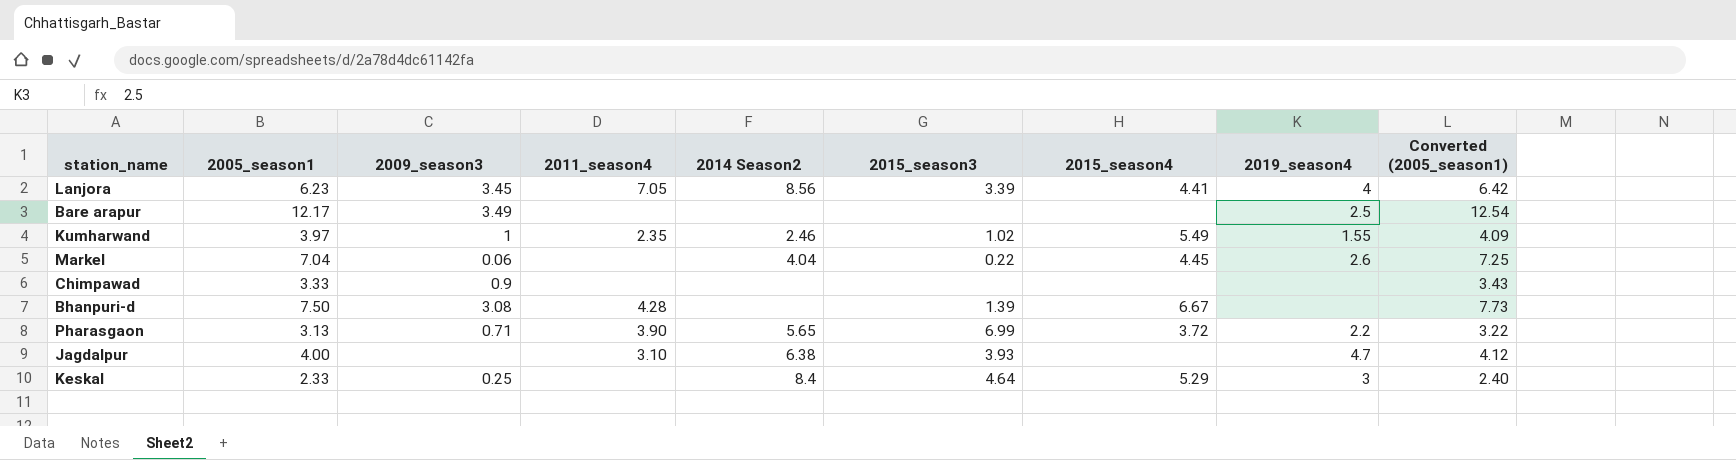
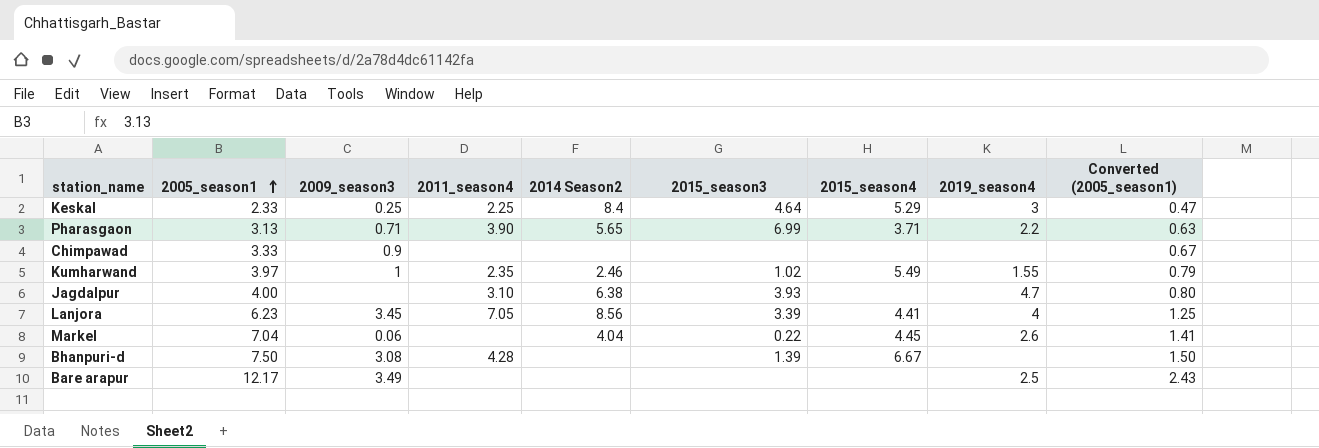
row order: none -> 2005_season1 ascending
column Converted (2005_season1) | formula: [2005_season1] * 1.03 -> [2005_season1] * 0.2
Keskal | 2011_season4: none -> 2.25
Pharasgaon | 2015_season4: 3.72 -> 3.71

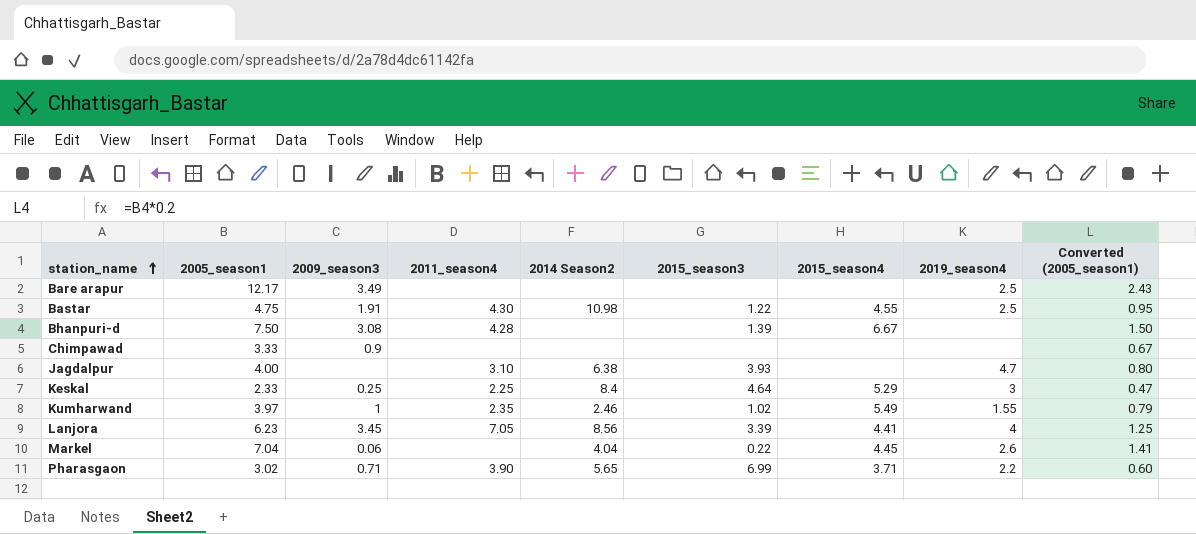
row order: 2005_season1 ascending -> station_name ascending
row Bastar: none -> 4.75 | 1.91 | 4.30 | 10.98 | 1.22 | 4.55 | 2.5 | 0.95
Pharasgaon | 2005_season1: 3.13 -> 3.02
Pharasgaon | Converted (2005_season1): 0.63 -> 0.60

